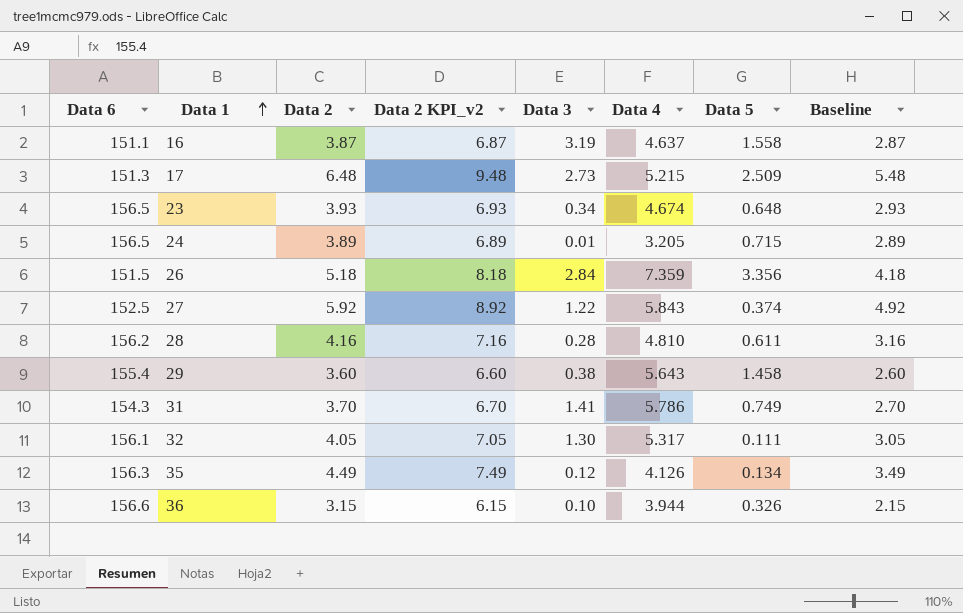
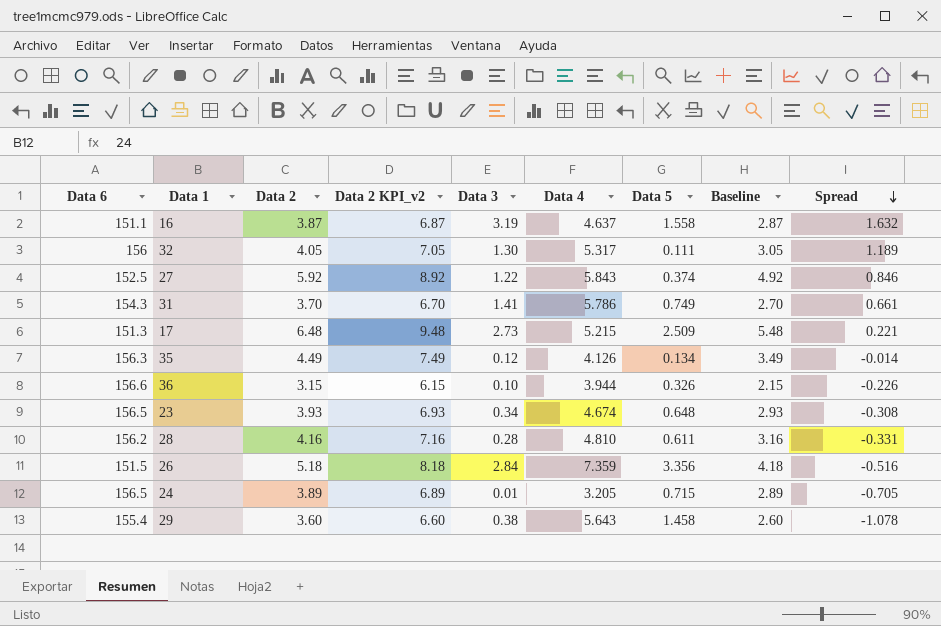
row order: Data 1 ascending -> Spread descending
column Spread | formula: none -> [Data 3] - [Data 5]
32 | Data 6: 156.1 -> 156

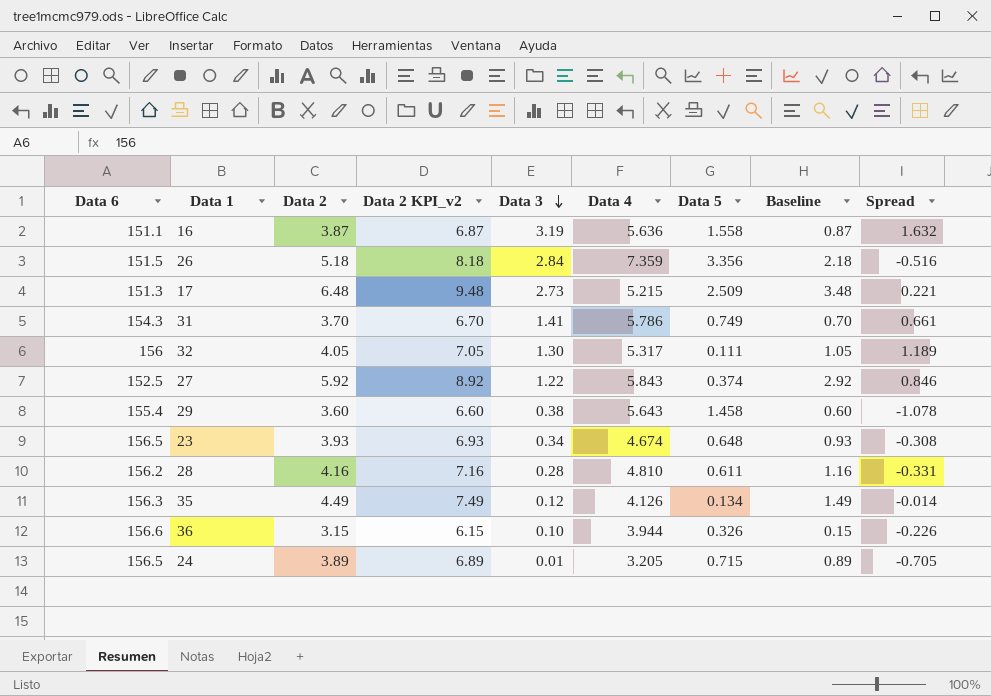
row order: Spread descending -> Data 3 descending
column Baseline | formula: [Data 2] - 1 -> [Data 2] - 3
16 | Data 4: 4.637 -> 5.636

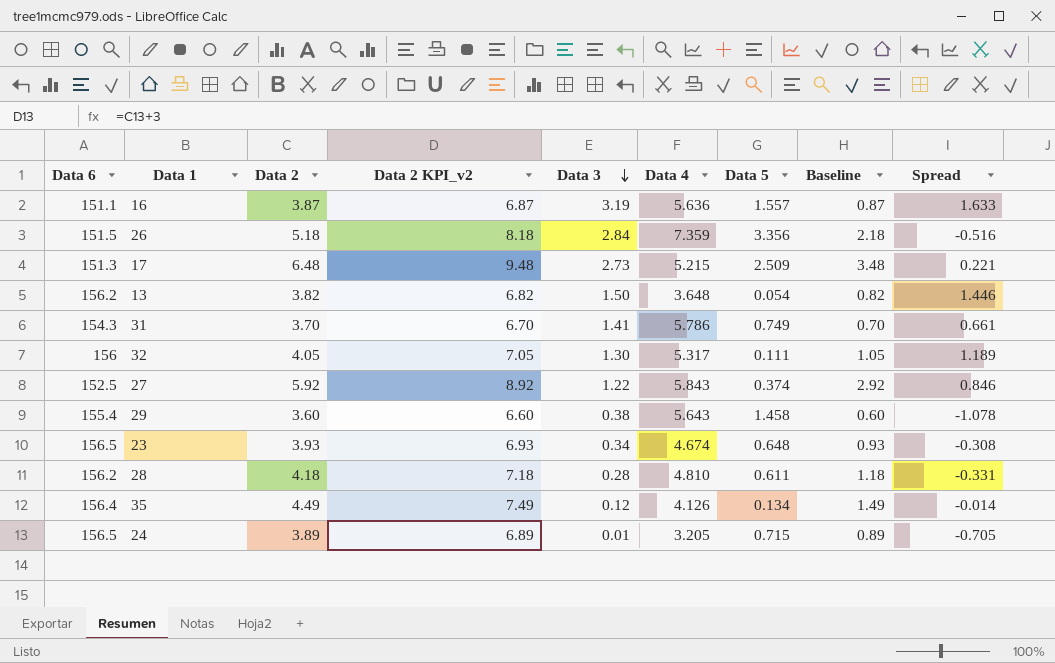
row 36: 156.6 | 3.15 | 6.15 | 0.10 | 3.944 | 0.326 | 0.15 | -0.226 -> none
16 | Data 5: 1.558 -> 1.557
16 | Spread: 1.632 -> 1.633
row 13: none -> 156.2 | 3.82 | 6.82 | 1.50 | 3.648 | 0.054 | 0.82 | 1.446
28 | Data 2: 4.16 -> 4.18
28 | Data 2 KPI_v2: 7.16 -> 7.18
28 | Baseline: 1.16 -> 1.18
35 | Data 6: 156.3 -> 156.4

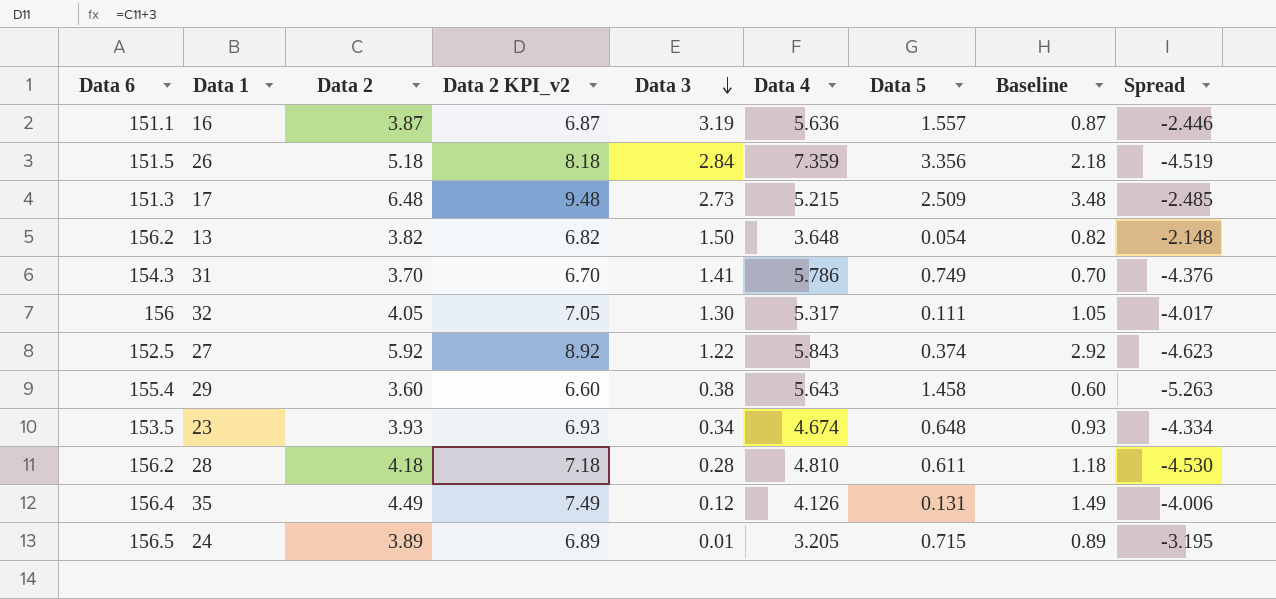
column Spread | formula: [Data 3] - [Data 5] -> [Data 3] - [Data 4]
23 | Data 6: 156.5 -> 153.5
35 | Data 5: 0.134 -> 0.131

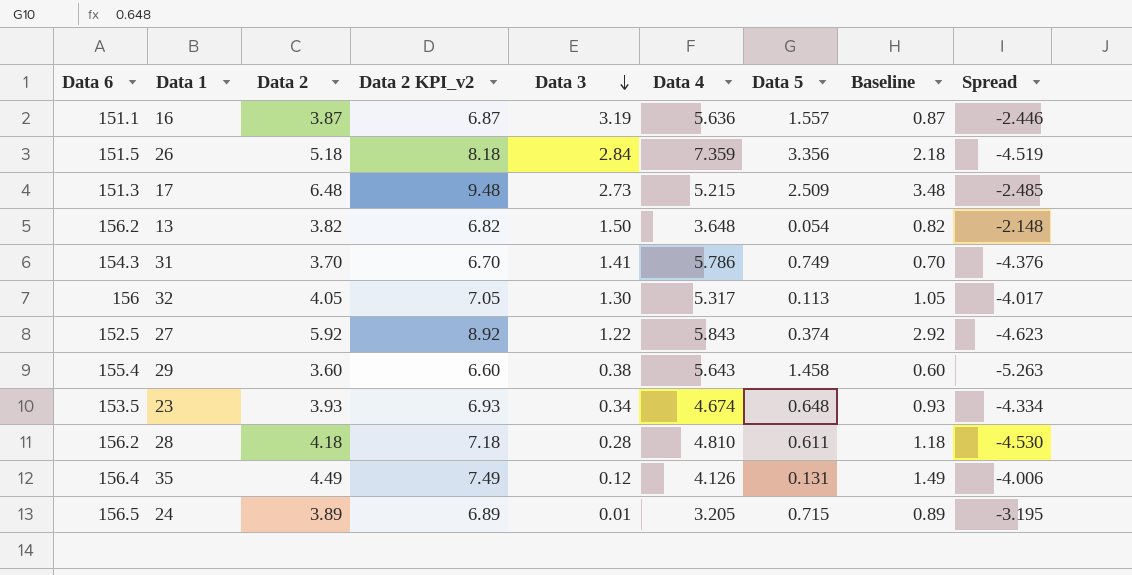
32 | Data 5: 0.111 -> 0.113

